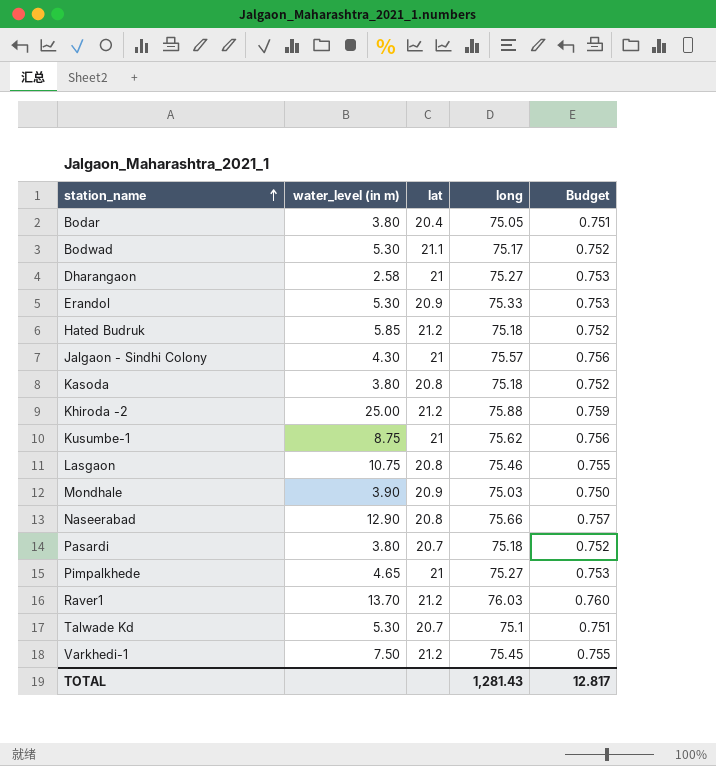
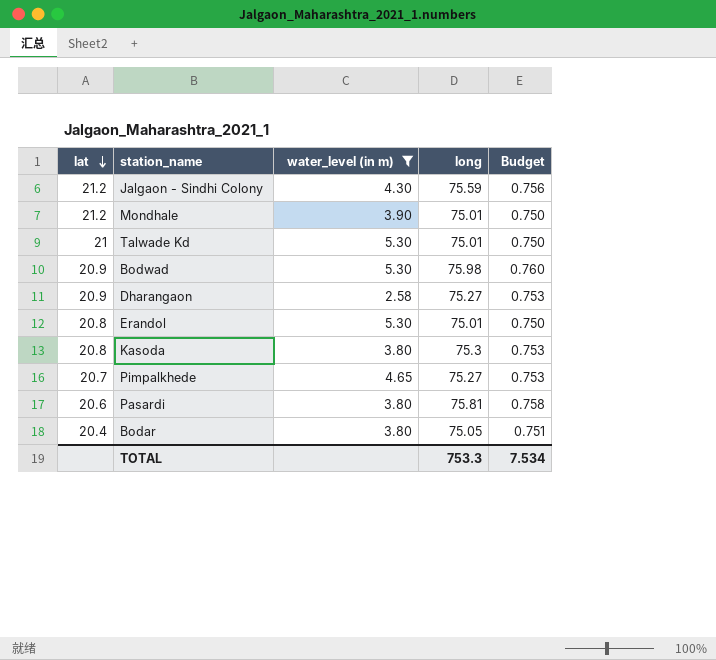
filter: none -> water_level (in m) <= 5.30
row order: station_name ascending -> lat descending
column lat | position: 3 -> 1
Jalgaon - Sindhi Colony | lat: 21 -> 21.2
Jalgaon - Sindhi Colony | long: 75.57 -> 75.59
Mondhale | lat: 20.9 -> 21.2
Mondhale | long: 75.03 -> 75.01
Talwade Kd | lat: 20.7 -> 21
Talwade Kd | long: 75.1 -> 75.01
Talwade Kd | Budget: 0.751 -> 0.750
Bodwad | lat: 21.1 -> 20.9
Bodwad | long: 75.17 -> 75.98
Bodwad | Budget: 0.752 -> 0.760
Dharangaon | lat: 21 -> 20.9
Erandol | lat: 20.9 -> 20.8
Erandol | long: 75.33 -> 75.01
Erandol | Budget: 0.753 -> 0.750
Kasoda | long: 75.18 -> 75.3
Kasoda | Budget: 0.752 -> 0.753
Pimpalkhede | lat: 21 -> 20.7
Pasardi | lat: 20.7 -> 20.6
Pasardi | long: 75.18 -> 75.81
Pasardi | Budget: 0.752 -> 0.758
TOTAL | long: 1,281.43 -> 753.3
TOTAL | Budget: 12.817 -> 7.534

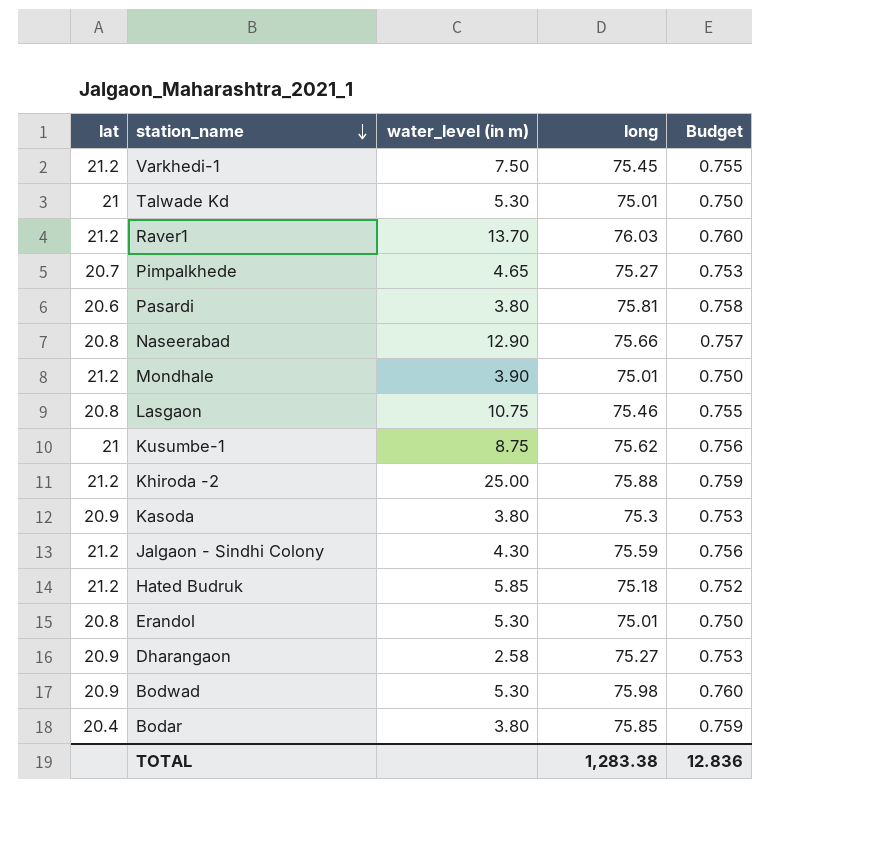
filter: water_level (in m) <= 5.30 -> none
row order: lat descending -> station_name descending
Kasoda | lat: 20.8 -> 20.9
Bodar | long: 75.05 -> 75.85
Bodar | Budget: 0.751 -> 0.759
TOTAL | long: 753.3 -> 1,283.38
TOTAL | Budget: 7.534 -> 12.836

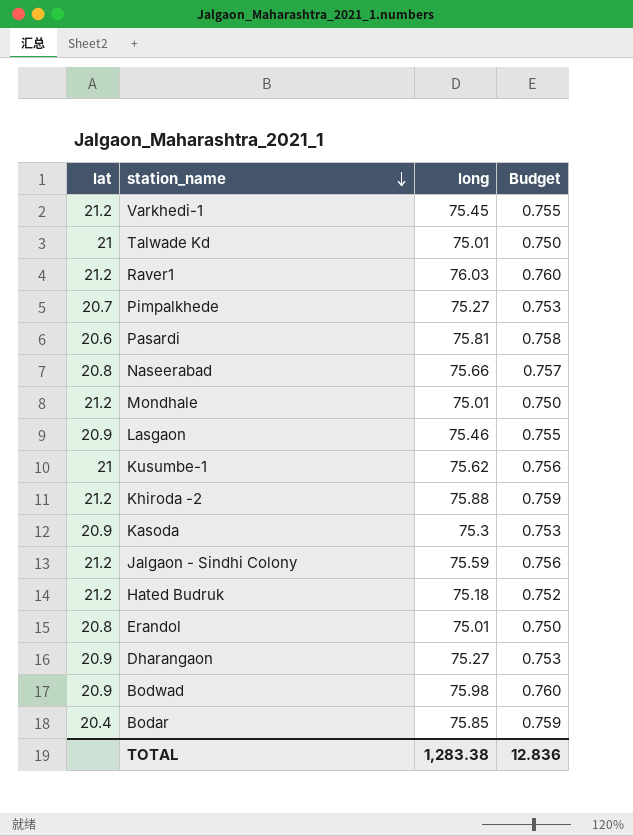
column water_level (in m) | position: 3 -> none
Lasgaon | lat: 20.8 -> 20.9

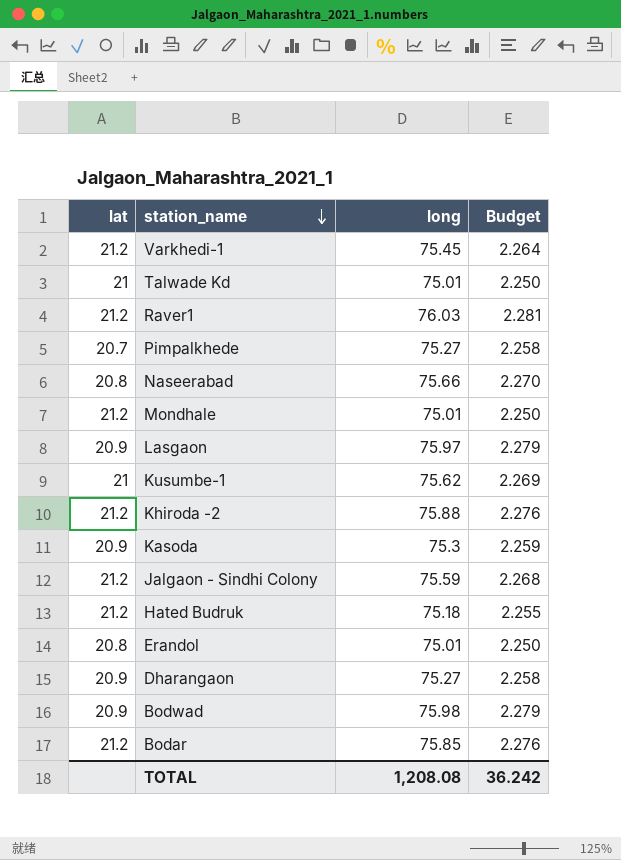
column Budget | formula: [long] * 0.01 -> [long] * 0.03
row Pasardi: 20.6 | 75.81 | 0.758 -> none
Lasgaon | long: 75.46 -> 75.97
Bodar | lat: 20.4 -> 21.2
TOTAL | long: 1,283.38 -> 1,208.08
TOTAL | Budget: 12.836 -> 36.242

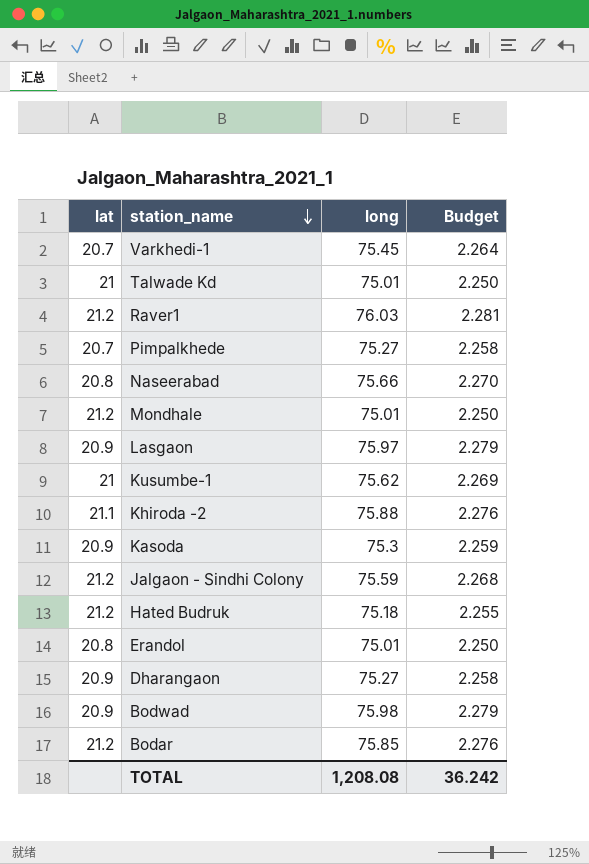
Varkhedi-1 | lat: 21.2 -> 20.7
Khiroda -2 | lat: 21.2 -> 21.1

